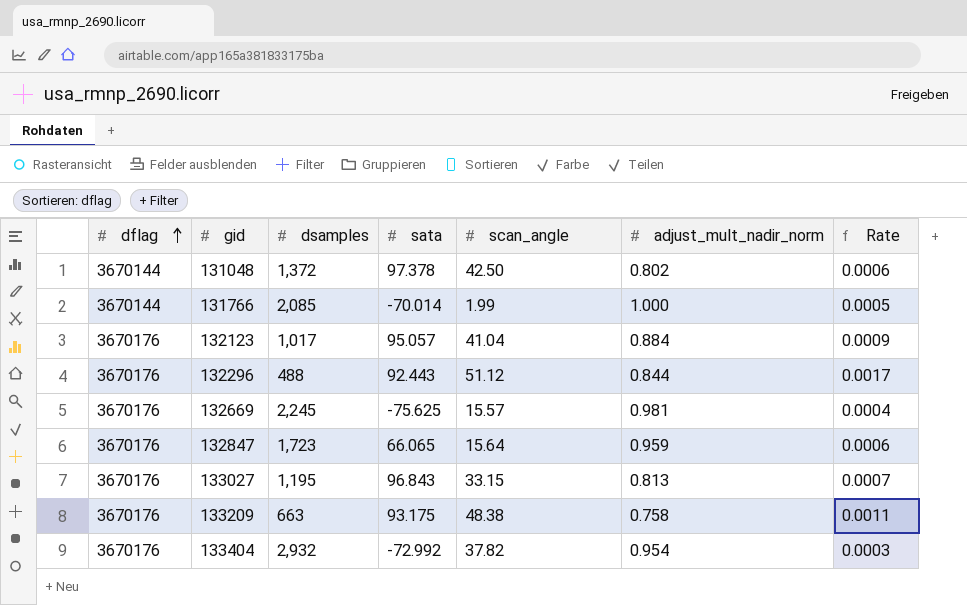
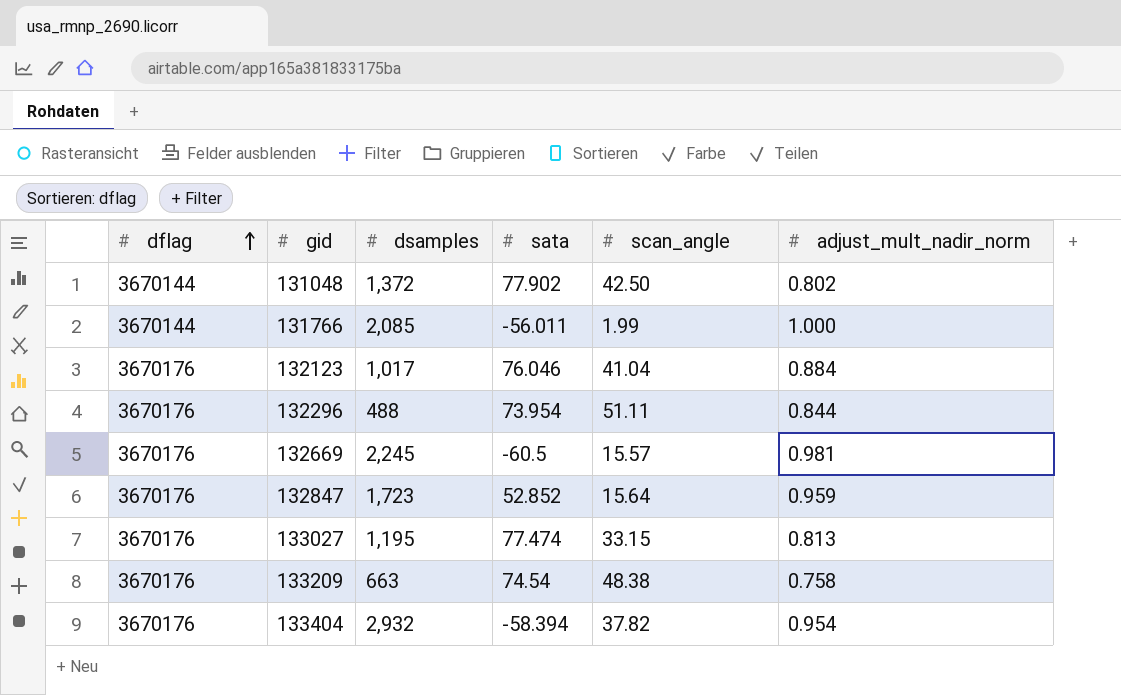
column Rate | formula: [adjust_mult_nadir_norm] / [dsamples] -> none
131048 | sata: 97.378 -> 77.902
131766 | sata: -70.014 -> -56.011
132123 | sata: 95.057 -> 76.046
132296 | sata: 92.443 -> 73.954
132296 | scan_angle: 51.12 -> 51.11
132669 | sata: -75.625 -> -60.5
132847 | sata: 66.065 -> 52.852
133027 | sata: 96.843 -> 77.474
133209 | sata: 93.175 -> 74.54
133404 | sata: -72.992 -> -58.394

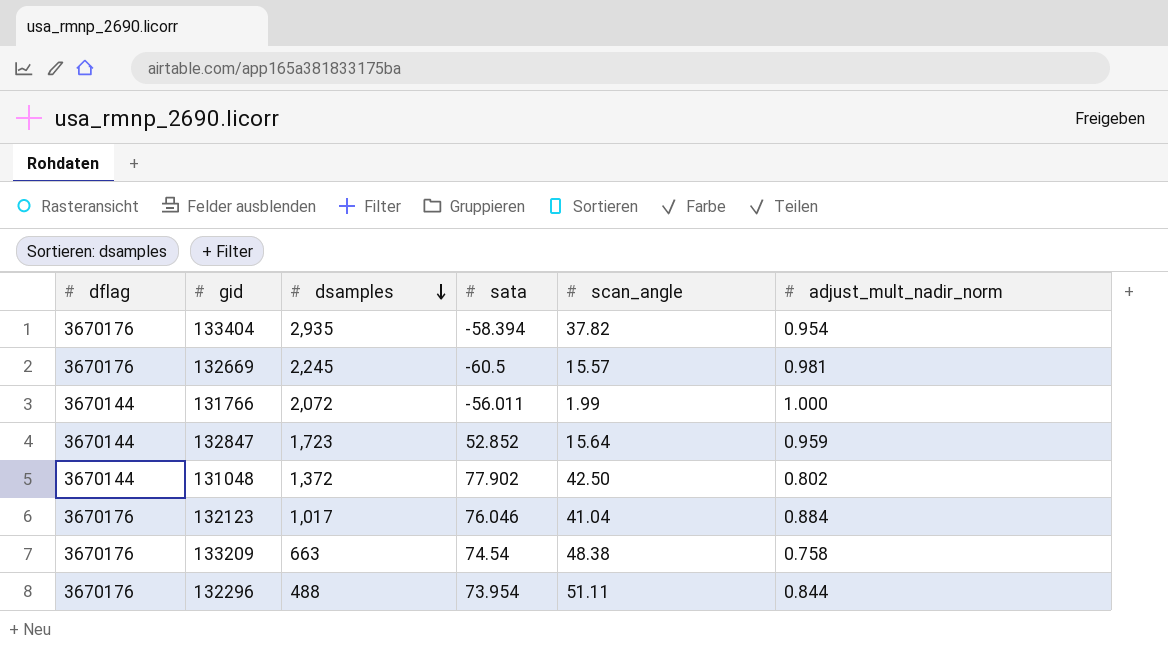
row order: dflag ascending -> dsamples descending
row 133027: 3670176 | 1,195 | 77.474 | 33.15 | 0.813 -> none
133404 | dsamples: 2,932 -> 2,935
131766 | dsamples: 2,085 -> 2,072
132847 | dflag: 3670176 -> 3670144

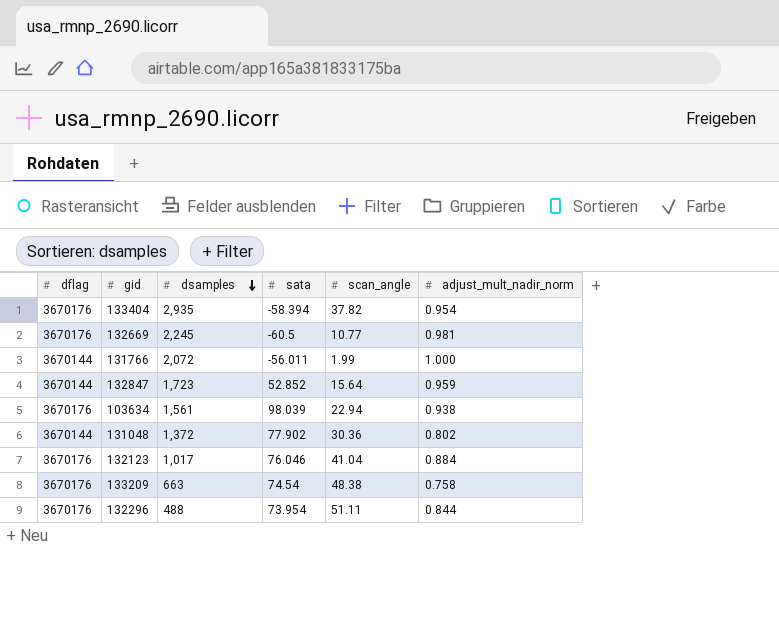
132669 | scan_angle: 15.57 -> 10.77
row 103634: none -> 3670176 | 1,561 | 98.039 | 22.94 | 0.938
131048 | scan_angle: 42.50 -> 30.36

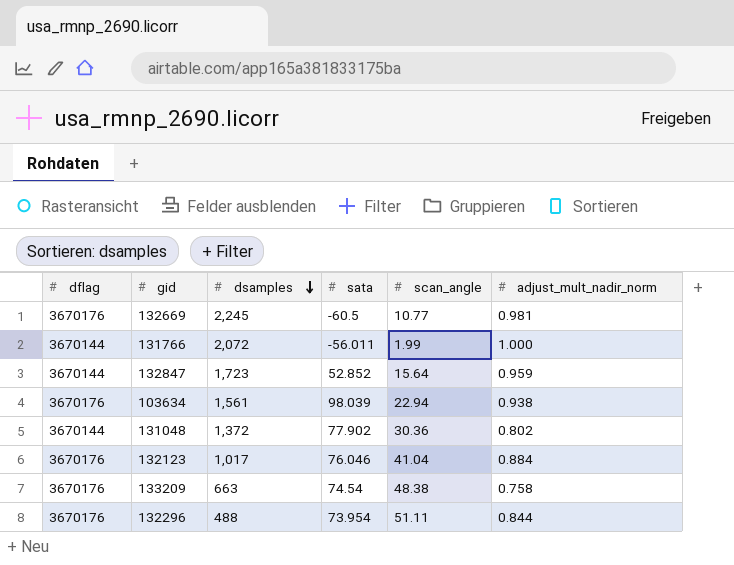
row 133404: 3670176 | 2,935 | -58.394 | 37.82 | 0.954 -> none

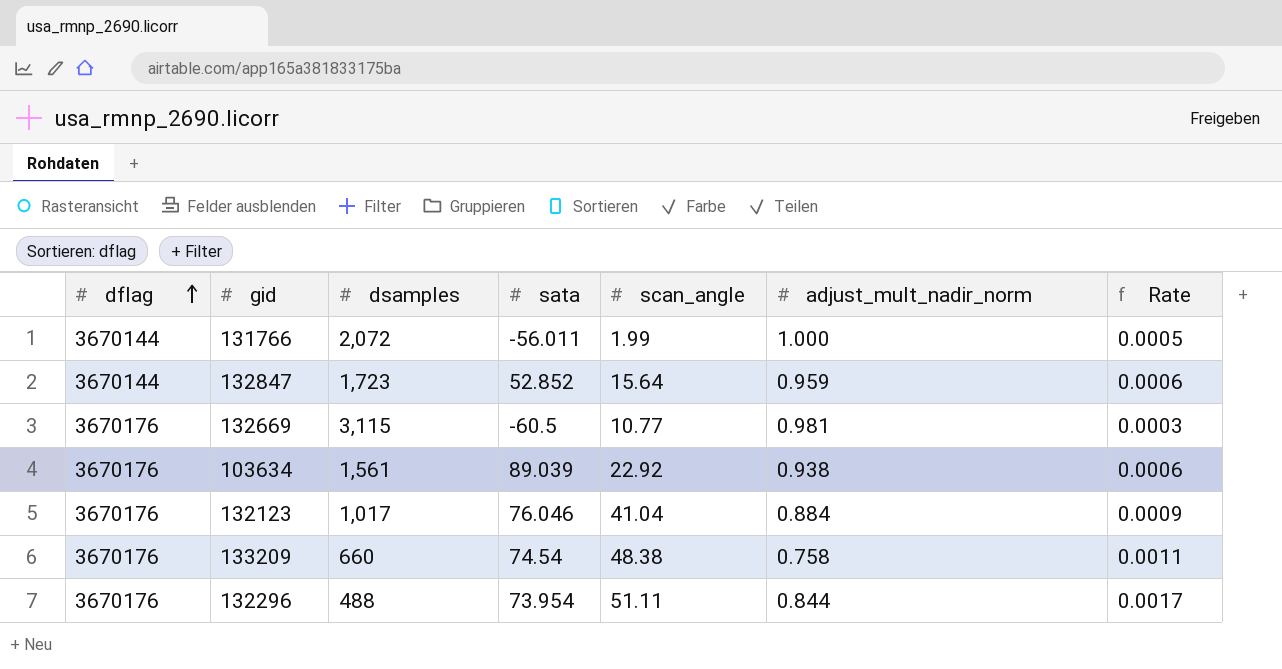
row order: dsamples descending -> dflag ascending
column Rate | formula: none -> [adjust_mult_nadir_norm] / [dsamples]
row 131048: 3670144 | 1,372 | 77.902 | 30.36 | 0.802 -> none
132669 | dsamples: 2,245 -> 3,115
103634 | sata: 98.039 -> 89.039
103634 | scan_angle: 22.94 -> 22.92
133209 | dsamples: 663 -> 660

